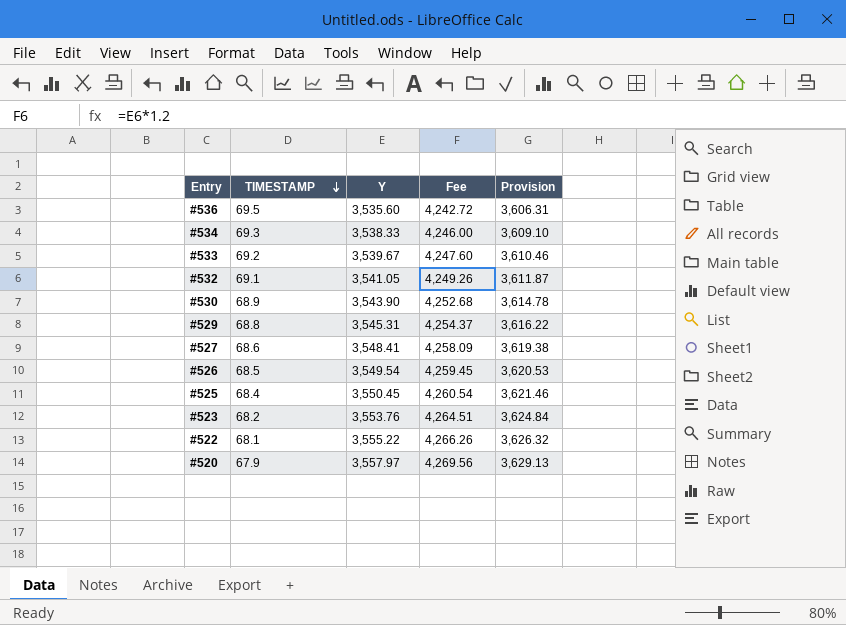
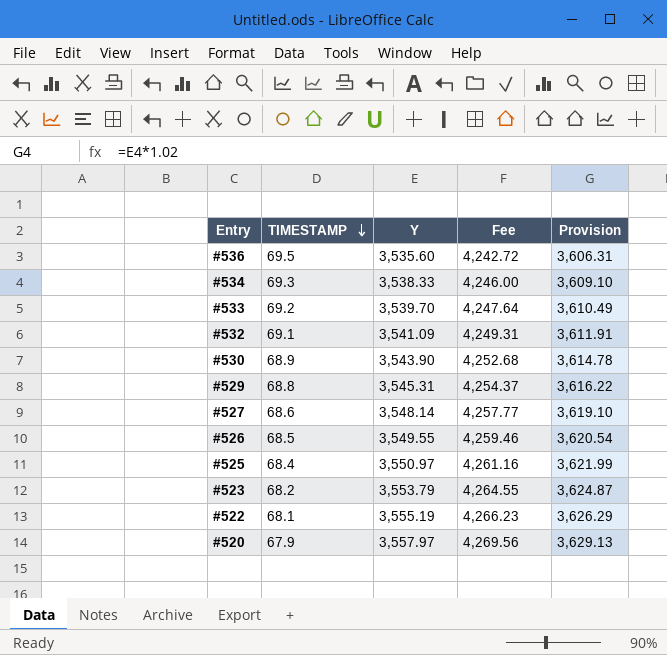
#533 | Y: 3,539.67 -> 3,539.70
#533 | Fee: 4,247.60 -> 4,247.64
#533 | Provision: 3,610.46 -> 3,610.49
#532 | Y: 3,541.05 -> 3,541.09
#532 | Fee: 4,249.26 -> 4,249.31
#532 | Provision: 3,611.87 -> 3,611.91
#527 | Y: 3,548.41 -> 3,548.14
#527 | Fee: 4,258.09 -> 4,257.77
#527 | Provision: 3,619.38 -> 3,619.10
#526 | Y: 3,549.54 -> 3,549.55
#526 | Fee: 4,259.45 -> 4,259.46
#526 | Provision: 3,620.53 -> 3,620.54
#525 | Y: 3,550.45 -> 3,550.97
#525 | Fee: 4,260.54 -> 4,261.16
#525 | Provision: 3,621.46 -> 3,621.99
#523 | Y: 3,553.76 -> 3,553.79
#523 | Fee: 4,264.51 -> 4,264.55
#523 | Provision: 3,624.84 -> 3,624.87
#522 | Y: 3,555.22 -> 3,555.19
#522 | Fee: 4,266.26 -> 4,266.23
#522 | Provision: 3,626.32 -> 3,626.29

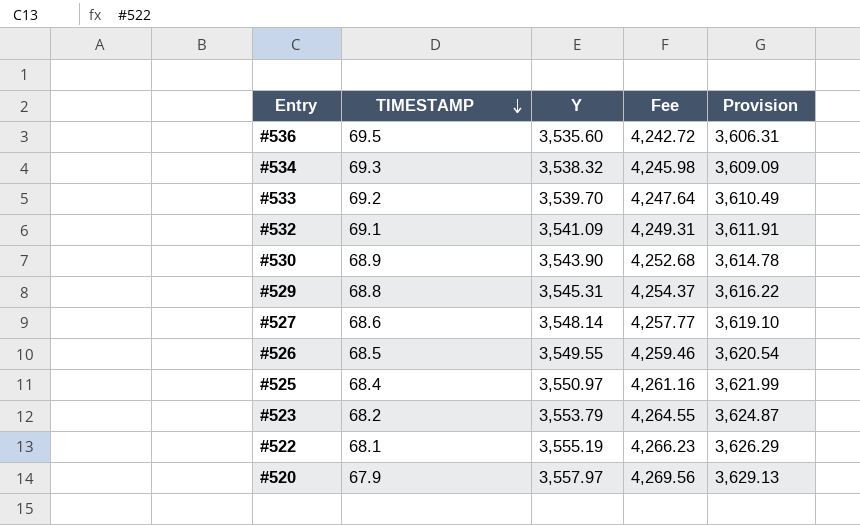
#534 | Y: 3,538.33 -> 3,538.32
#534 | Fee: 4,246.00 -> 4,245.98
#534 | Provision: 3,609.10 -> 3,609.09

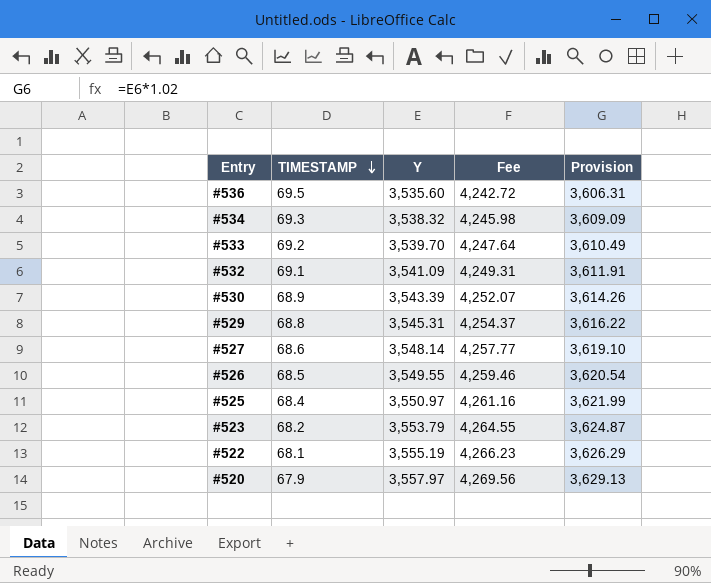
#530 | Y: 3,543.90 -> 3,543.39
#530 | Fee: 4,252.68 -> 4,252.07
#530 | Provision: 3,614.78 -> 3,614.26

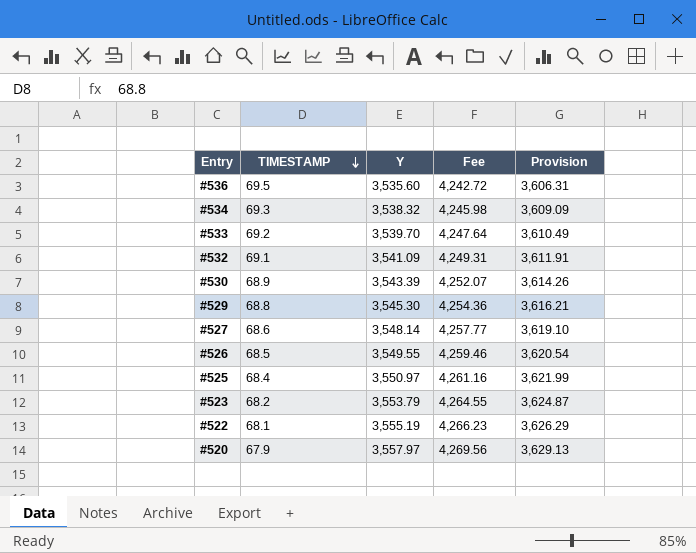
#529 | Y: 3,545.31 -> 3,545.30
#529 | Fee: 4,254.37 -> 4,254.36
#529 | Provision: 3,616.22 -> 3,616.21

